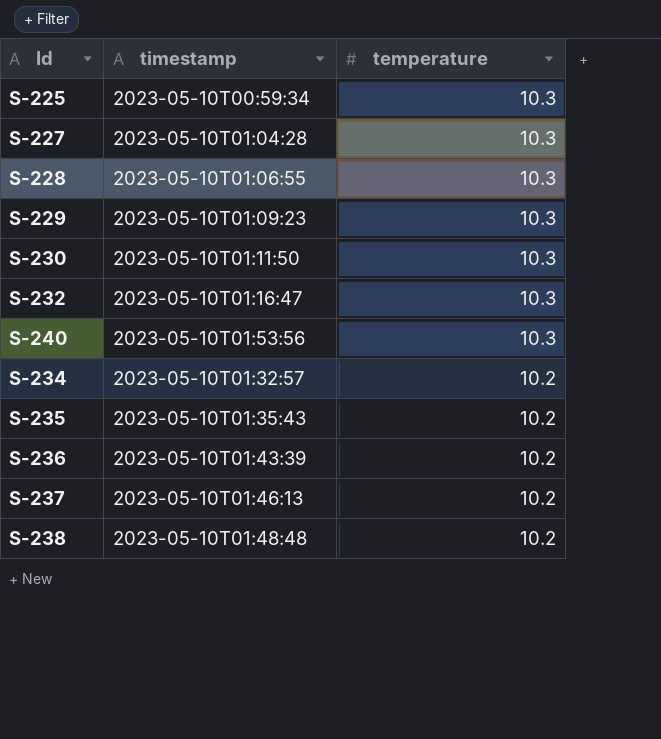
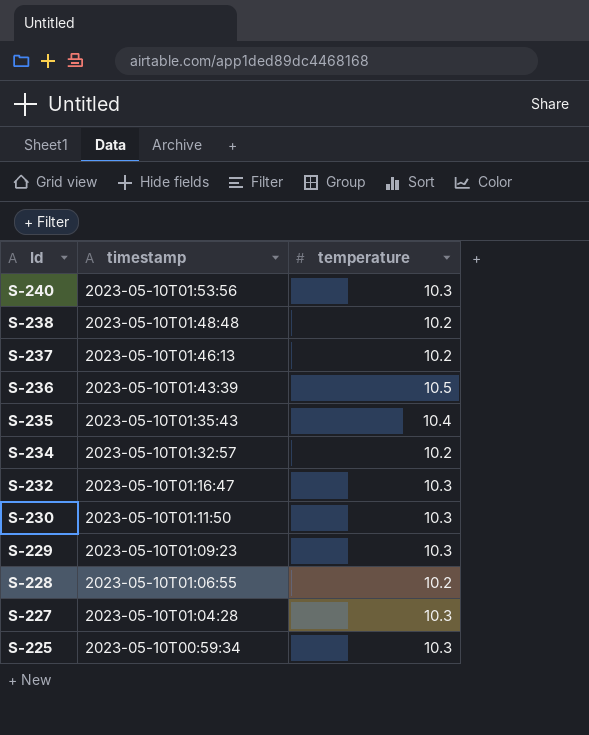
row order: temperature descending -> Id descending
S-236 | temperature: 10.2 -> 10.5
S-235 | temperature: 10.2 -> 10.4
S-228 | temperature: 10.3 -> 10.2

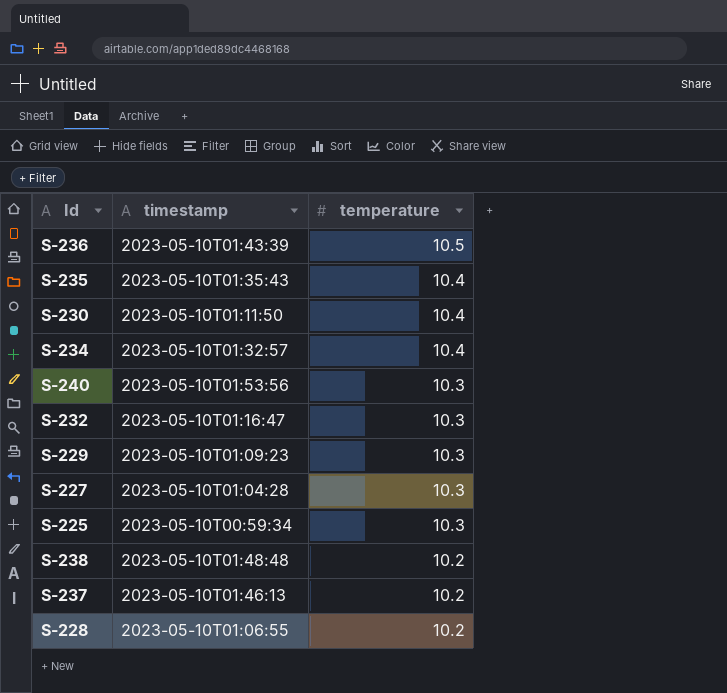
row order: Id descending -> temperature descending
S-230 | temperature: 10.3 -> 10.4
S-234 | temperature: 10.2 -> 10.4

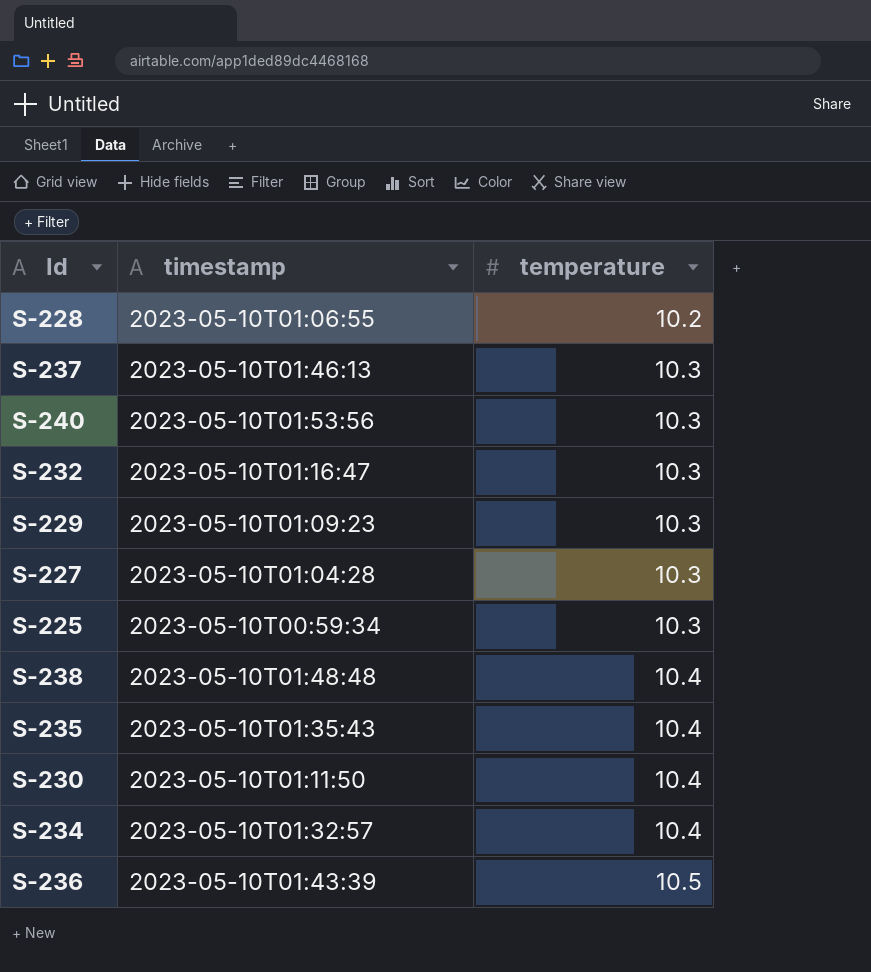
row order: temperature descending -> temperature ascending
S-237 | temperature: 10.2 -> 10.3
S-238 | temperature: 10.2 -> 10.4

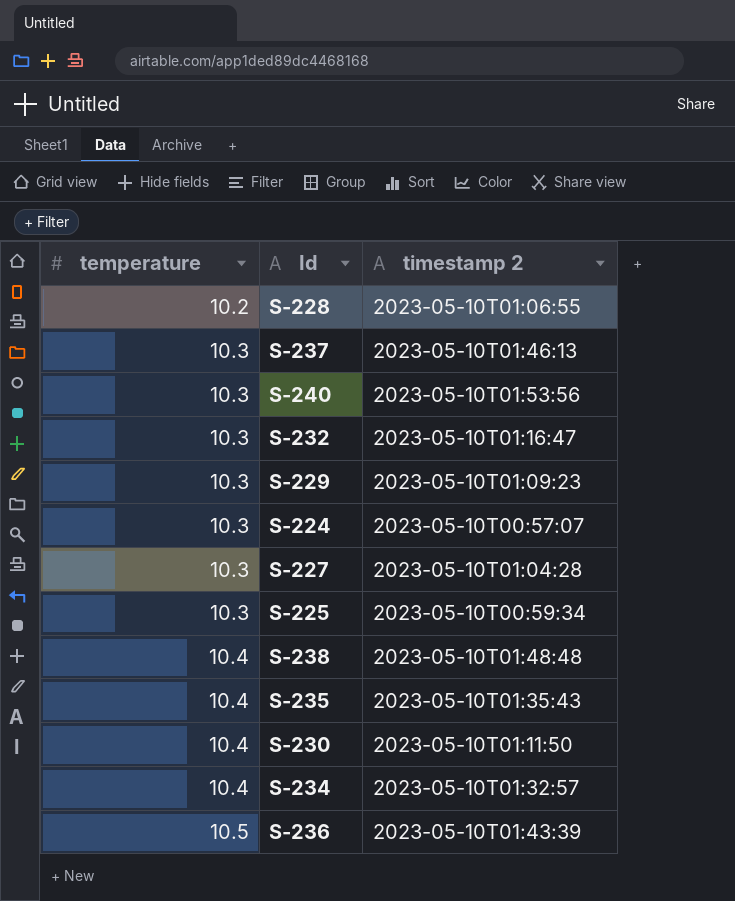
column temperature | position: 3 -> 1
column name: timestamp -> timestamp 2
row S-224: none -> 10.3 | 2023-05-10T00:57:07

